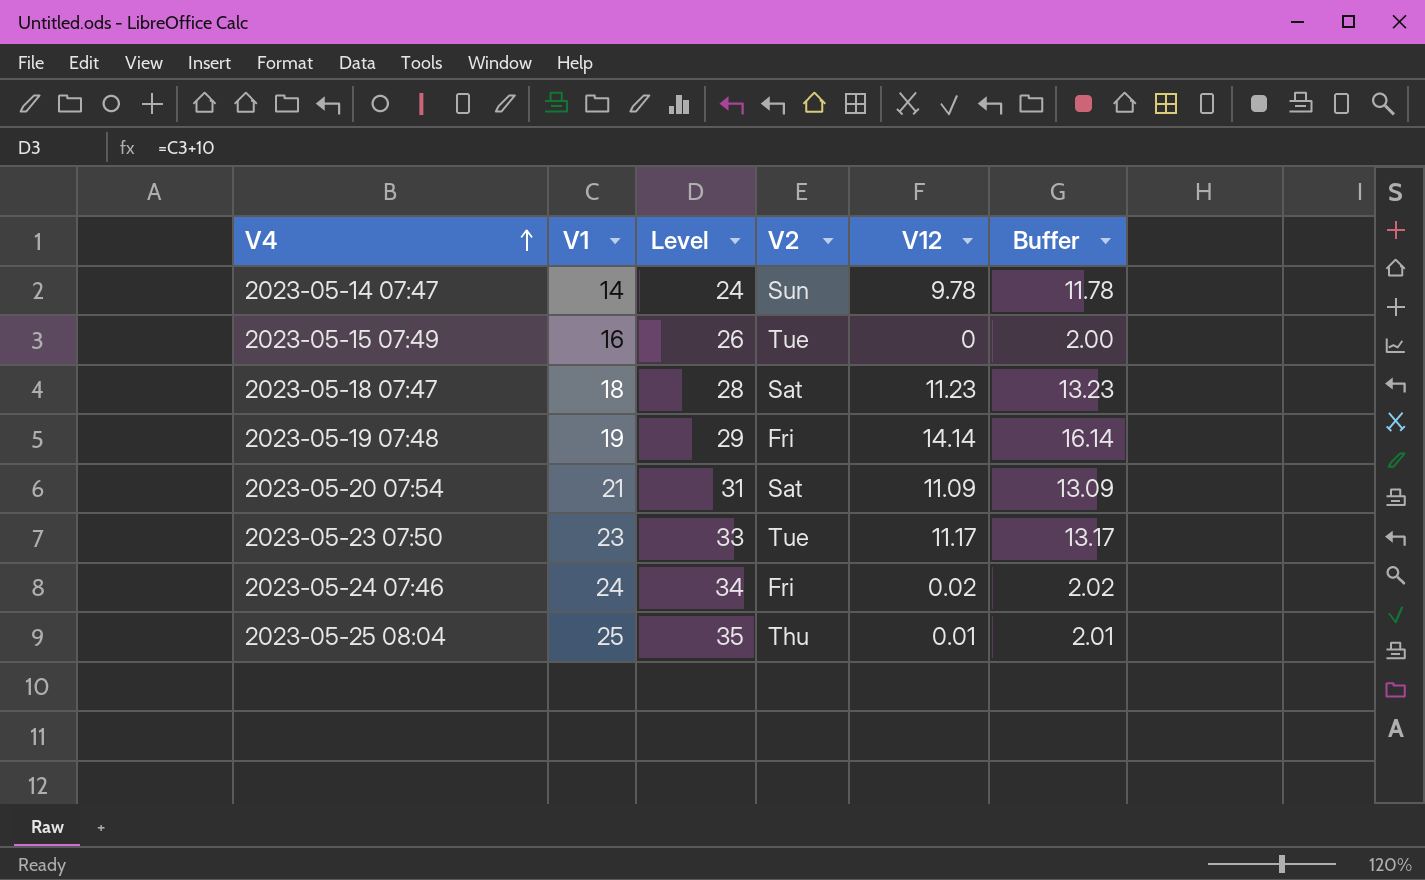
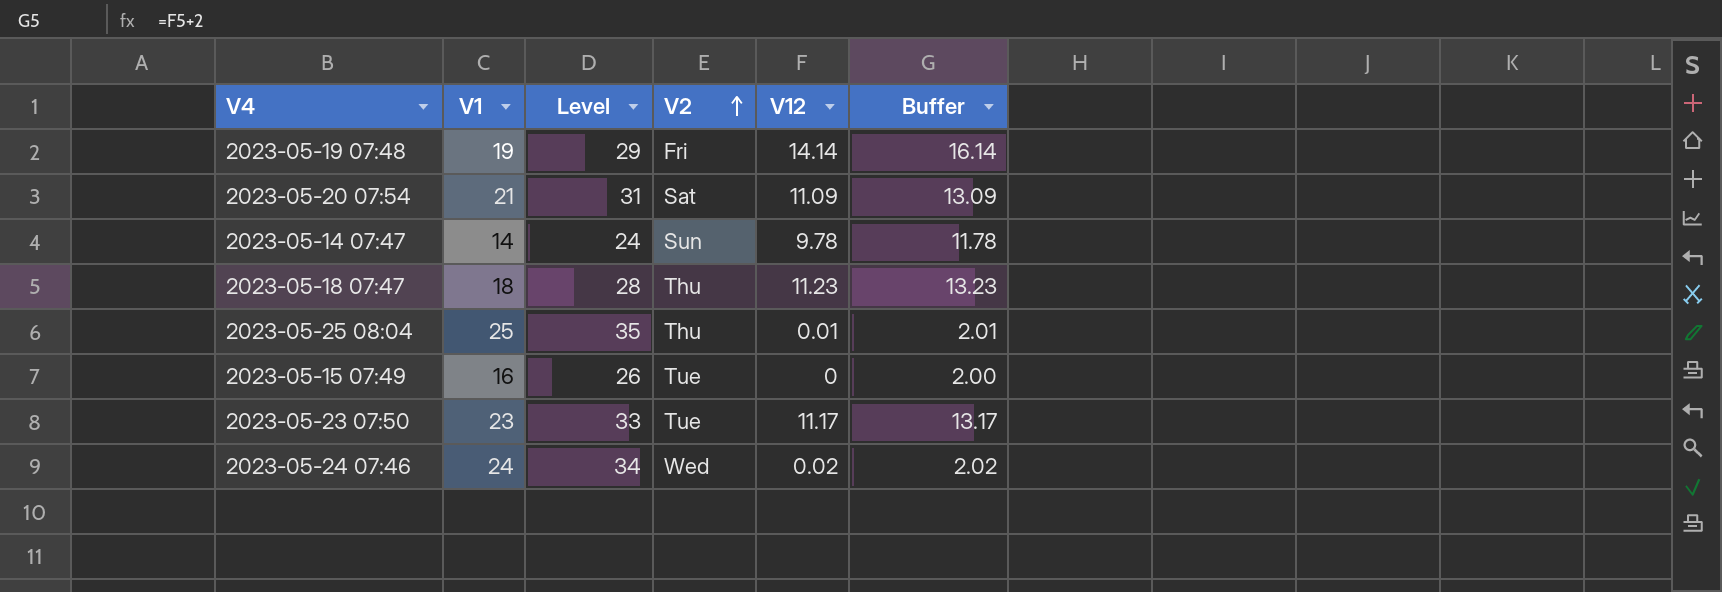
row order: V4 ascending -> V2 ascending
2023-05-18 07:47 | V2: Sat -> Thu
2023-05-24 07:46 | V2: Fri -> Wed

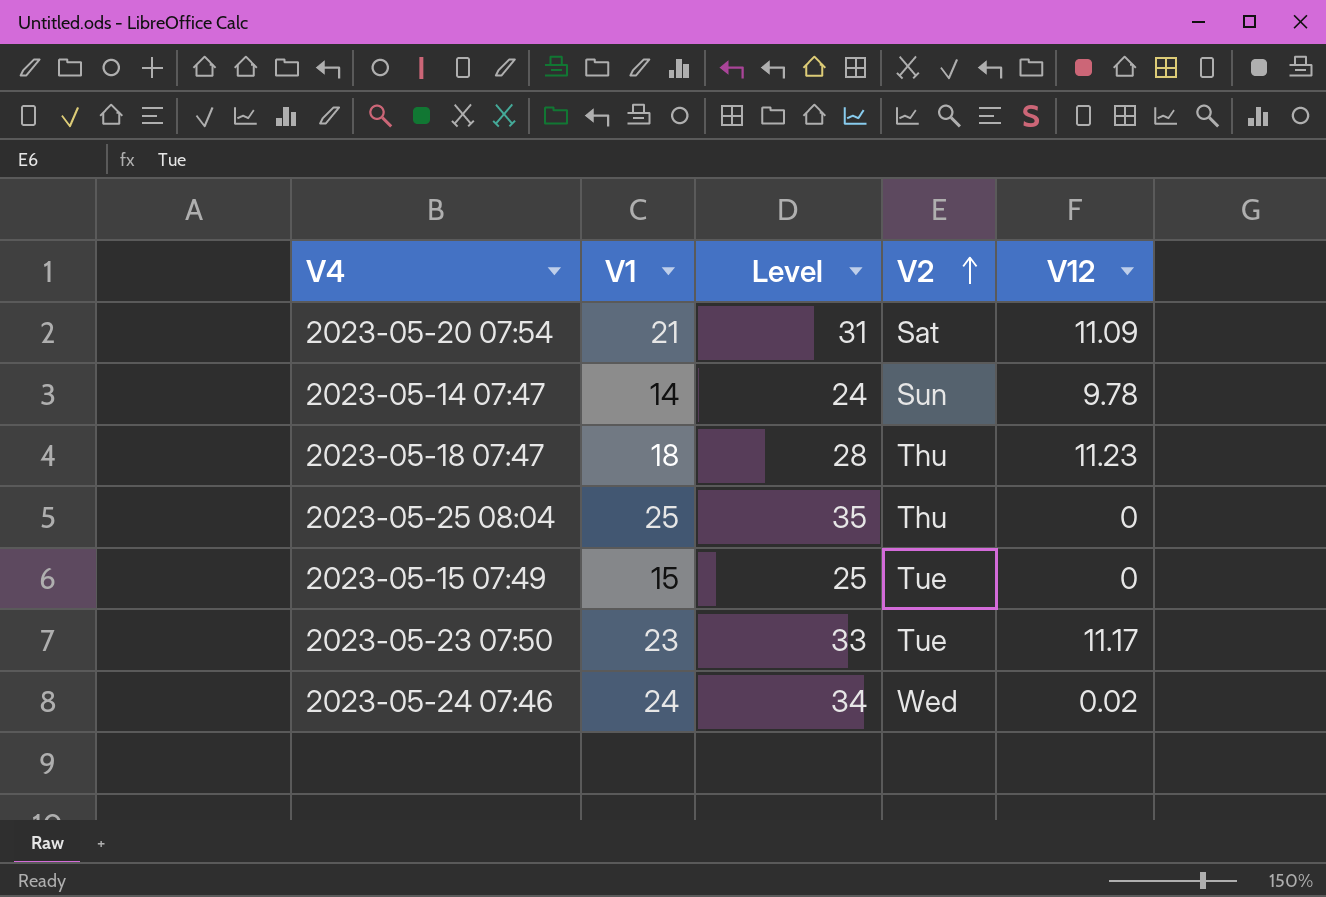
column Buffer | formula: [V12] + 2 -> none
row 2023-05-19 07:48: 19 | 29 | Fri | 14.14 | 16.14 -> none
2023-05-25 08:04 | V12: 0.01 -> 0
2023-05-15 07:49 | V1: 16 -> 15
2023-05-15 07:49 | Level: 26 -> 25

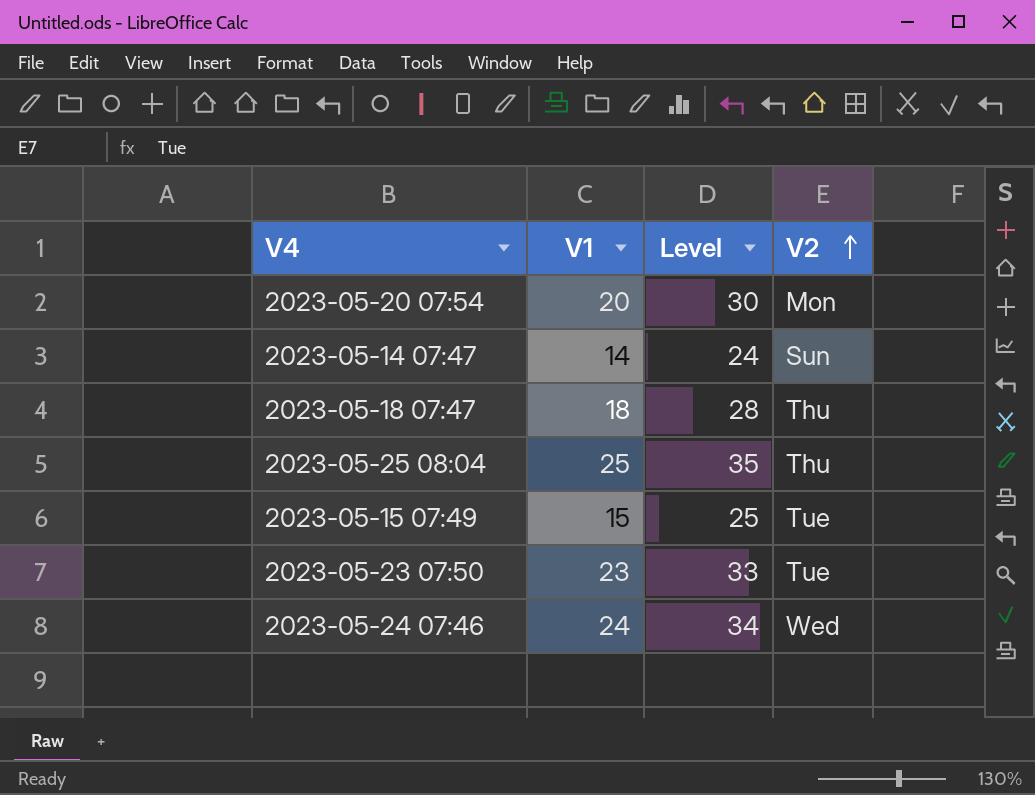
column V12 | position: 5 -> none
2023-05-20 07:54 | V1: 21 -> 20
2023-05-20 07:54 | Level: 31 -> 30
2023-05-20 07:54 | V2: Sat -> Mon

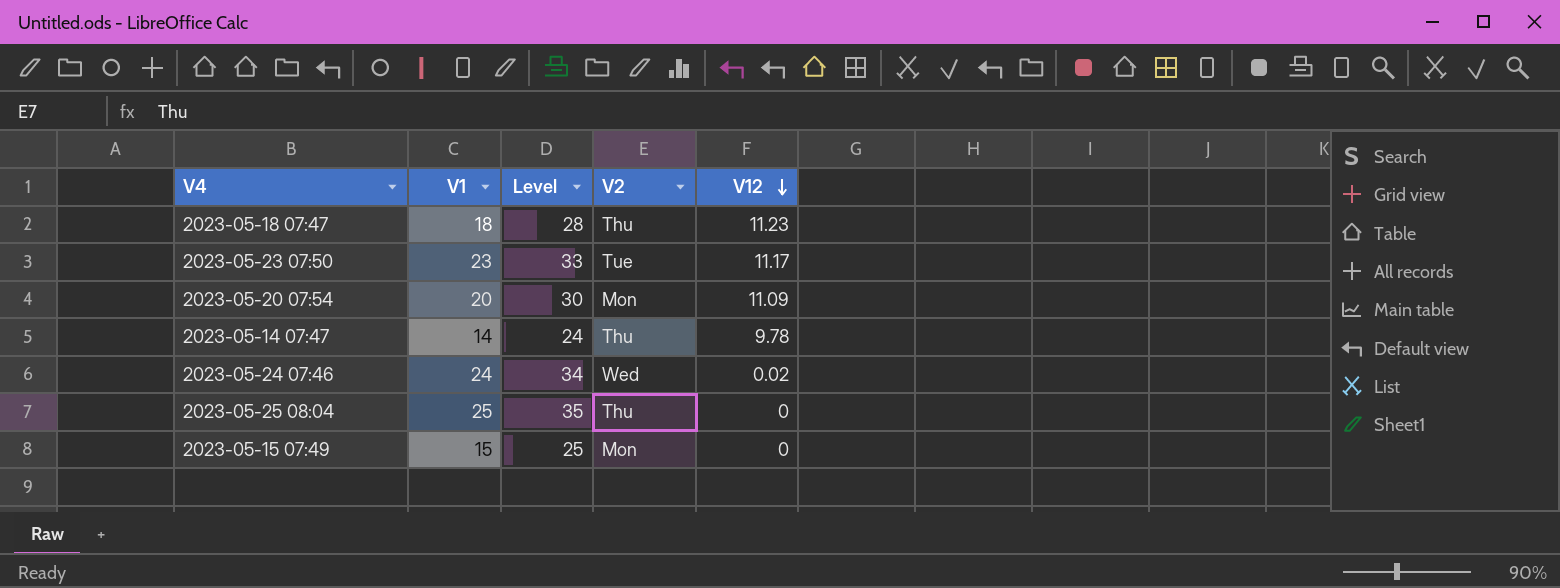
row order: V2 ascending -> V12 descending
column V12 | position: none -> 5
2023-05-14 07:47 | V2: Sun -> Thu
2023-05-15 07:49 | V2: Tue -> Mon

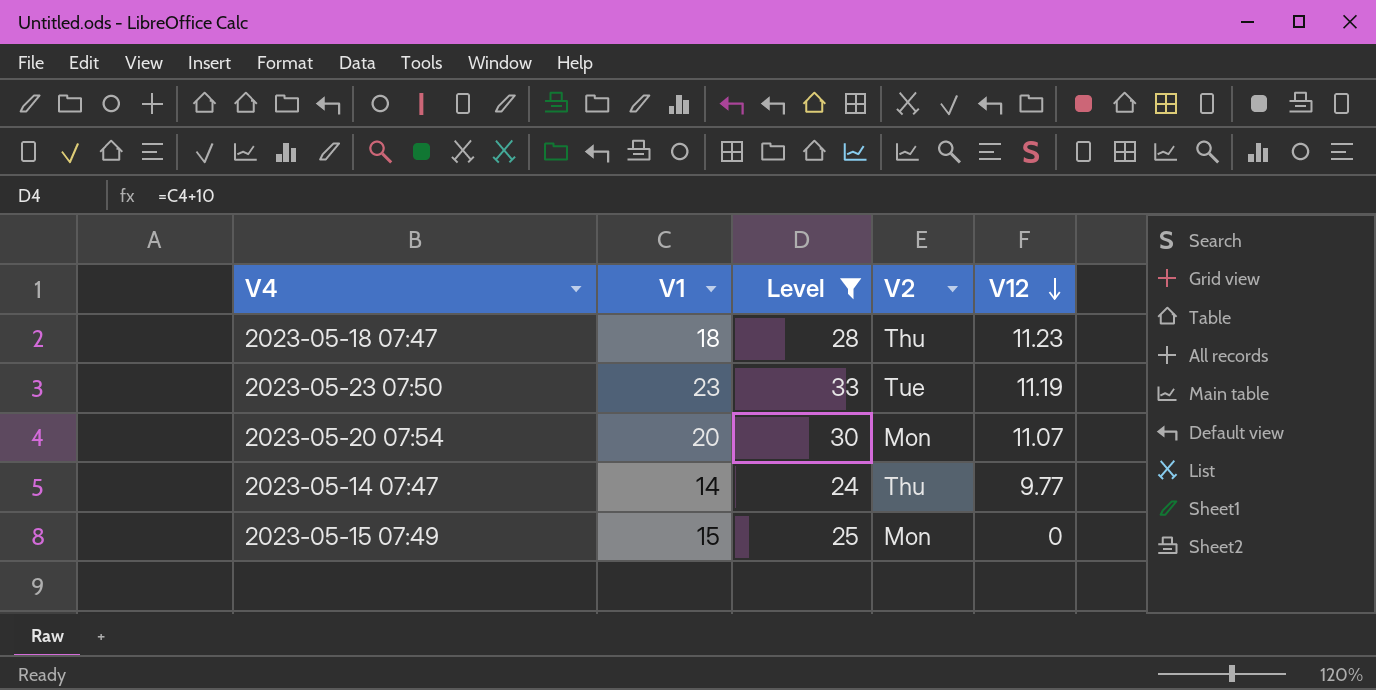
filter: none -> Level <= 33
2023-05-23 07:50 | V12: 11.17 -> 11.19
2023-05-20 07:54 | V12: 11.09 -> 11.07
2023-05-14 07:47 | V12: 9.78 -> 9.77

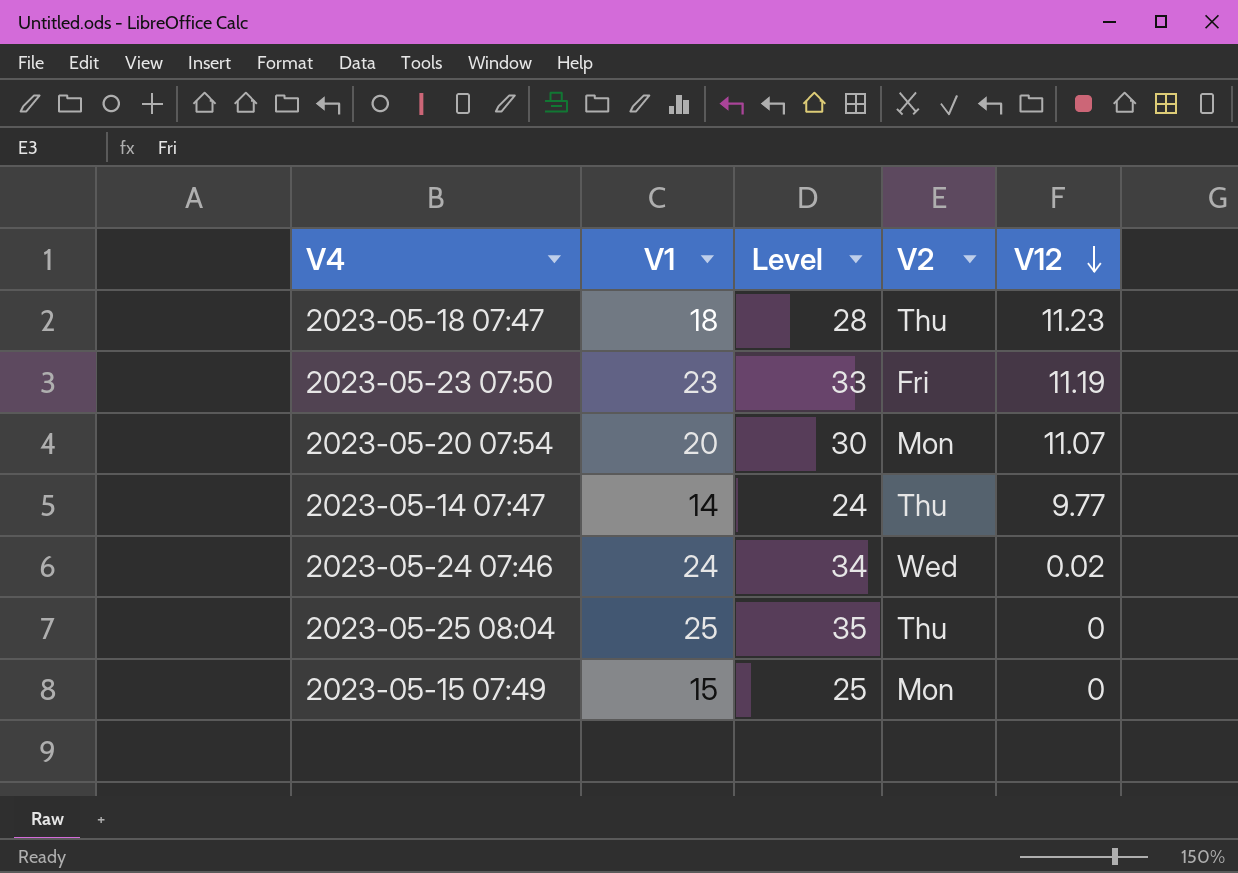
filter: Level <= 33 -> none
2023-05-23 07:50 | V2: Tue -> Fri

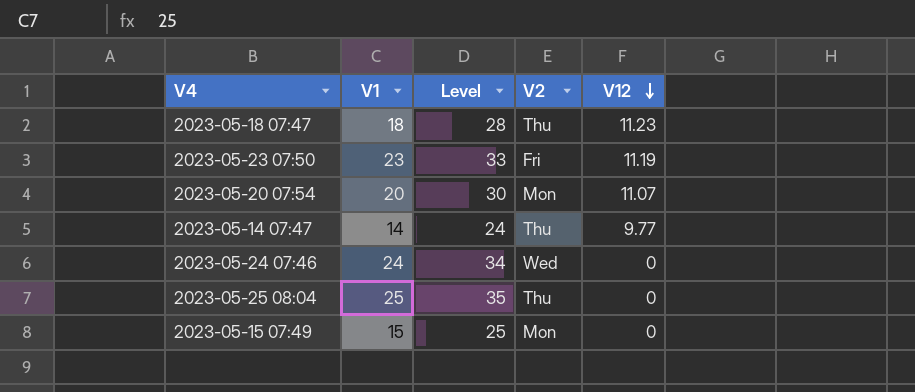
2023-05-24 07:46 | V12: 0.02 -> 0

